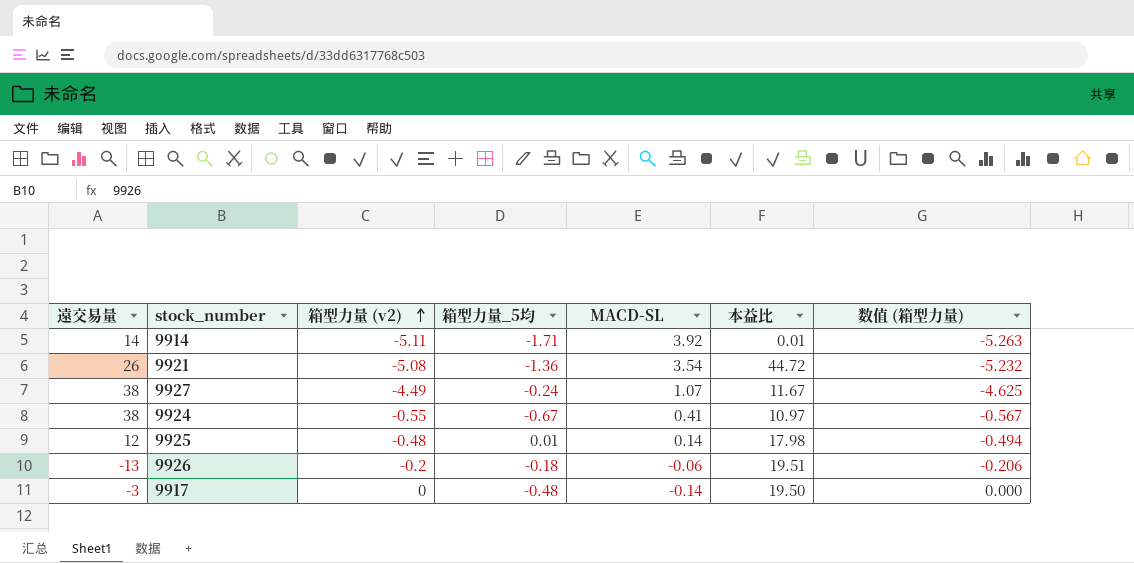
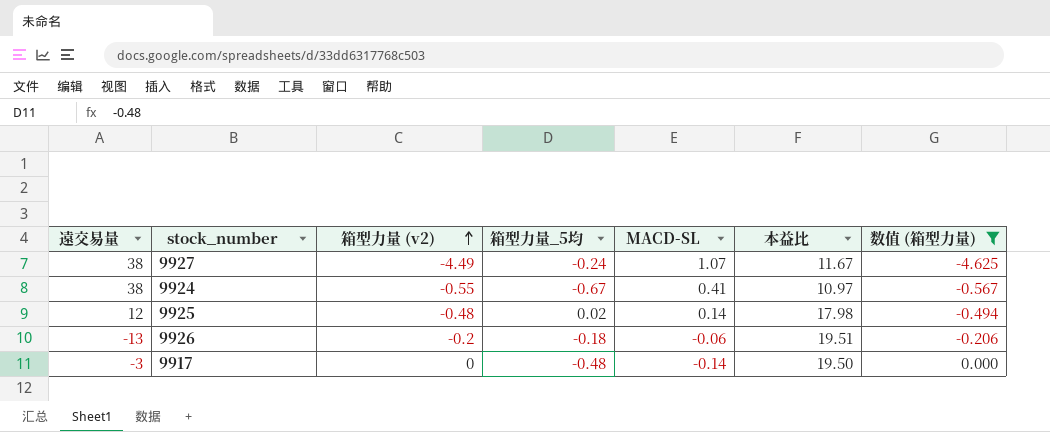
filter: none -> 数值 (箱型力量) >= -4.625
9925 | 箱型力量_5均: 0.01 -> 0.02

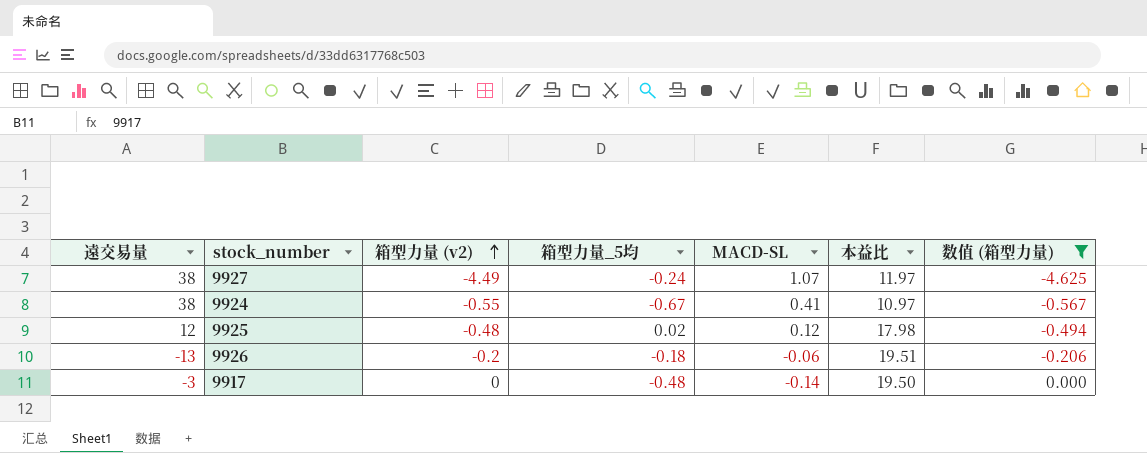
9927 | 本益比: 11.67 -> 11.97
9925 | MACD-SL: 0.14 -> 0.12

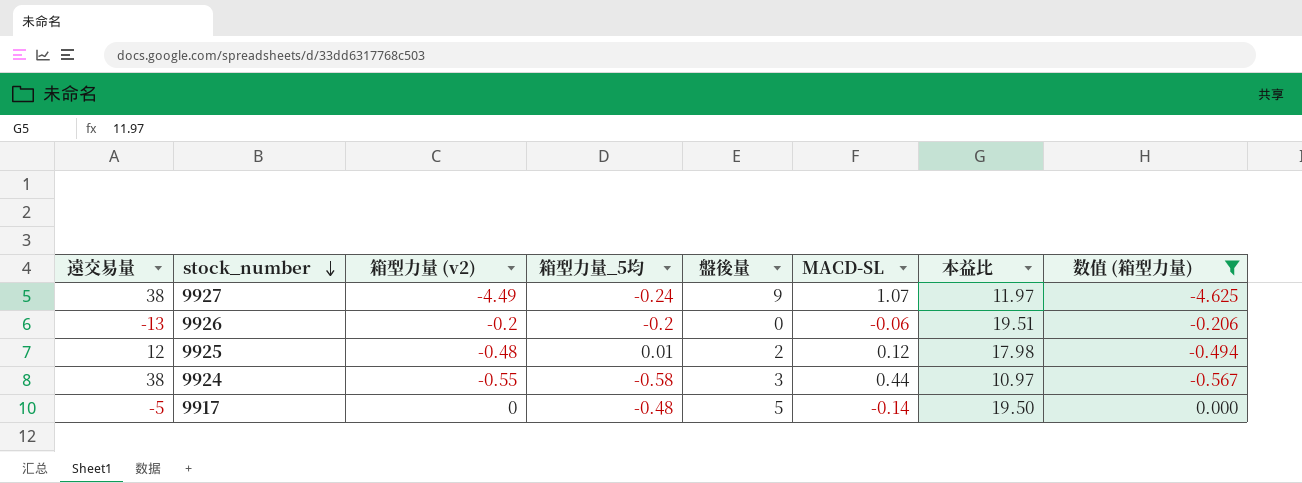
row order: 箱型力量 (v2) ascending -> stock_number descending
column 盤後量 | position: none -> 5
9926 | 箱型力量_5均: -0.18 -> -0.2
9925 | 箱型力量_5均: 0.02 -> 0.01
9924 | 箱型力量_5均: -0.67 -> -0.58
9924 | MACD-SL: 0.41 -> 0.44
9917 | 遠交易量: -3 -> -5

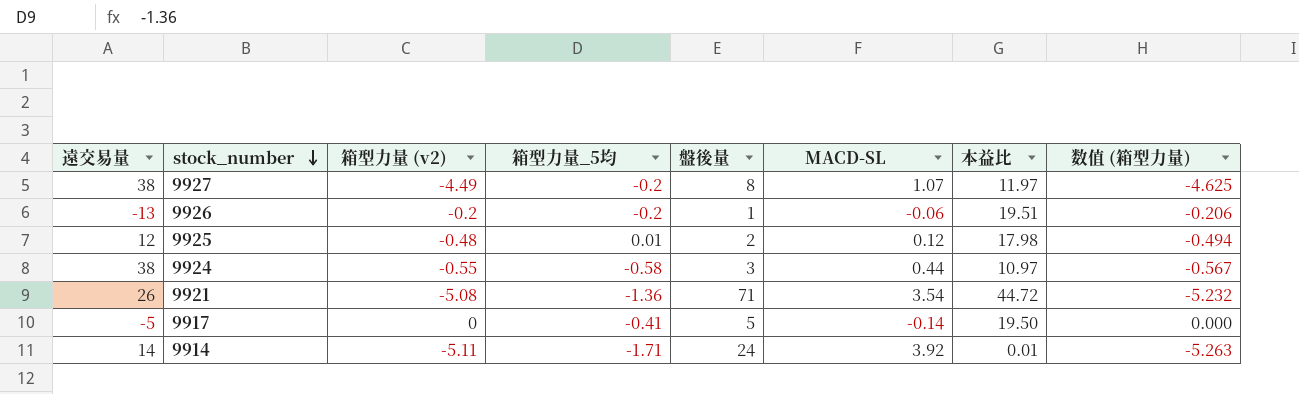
filter: 数值 (箱型力量) >= -4.625 -> none
9927 | 箱型力量_5均: -0.24 -> -0.2
9927 | 盤後量: 9 -> 8
9926 | 盤後量: 0 -> 1
9917 | 箱型力量_5均: -0.48 -> -0.41

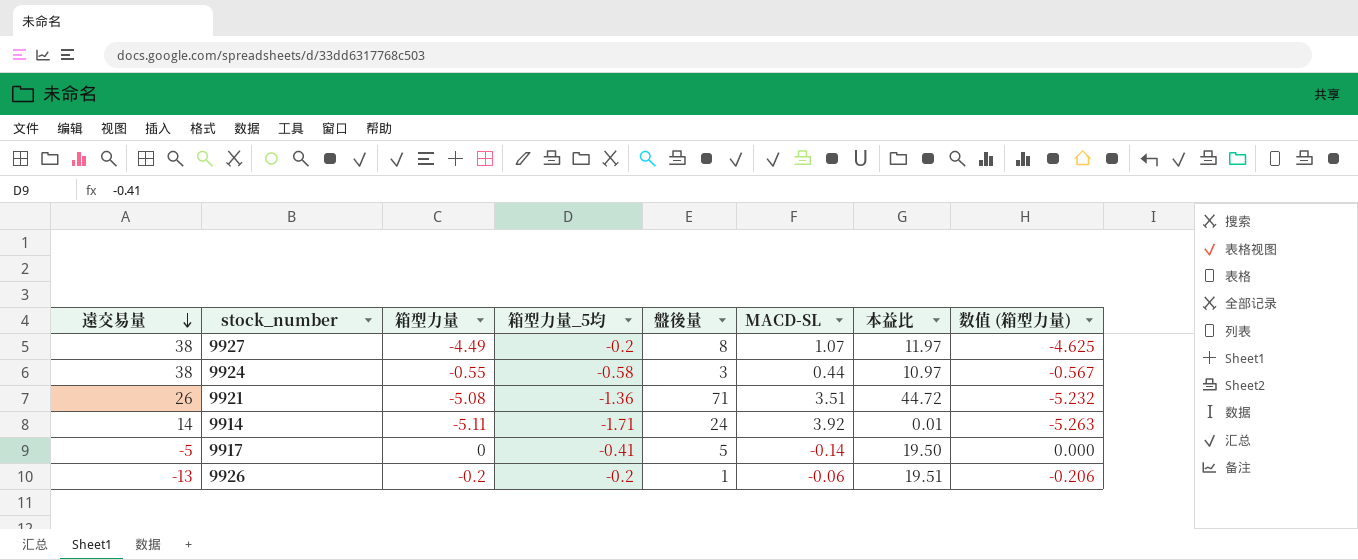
row order: stock_number descending -> 遠交易量 descending
column name: 箱型力量 (v2) -> 箱型力量
row 9925: 12 | -0.48 | 0.01 | 2 | 0.12 | 17.98 | -0.494 -> none
9921 | MACD-SL: 3.54 -> 3.51

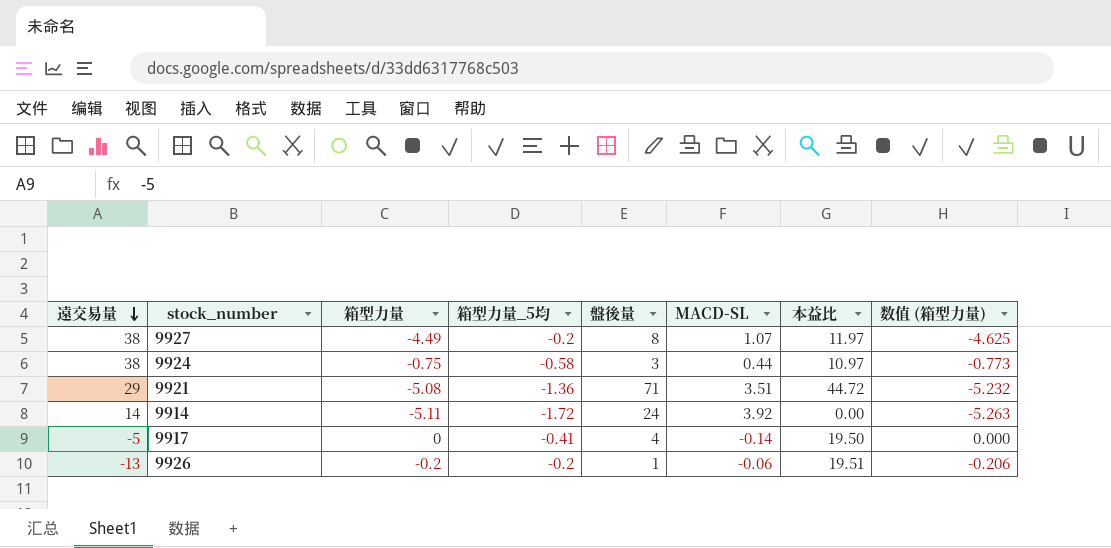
9924 | 箱型力量: -0.55 -> -0.75
9924 | 数值 (箱型力量): -0.567 -> -0.773
9921 | 遠交易量: 26 -> 29
9914 | 箱型力量_5均: -1.71 -> -1.72
9914 | 本益比: 0.01 -> 0.00
9917 | 盤後量: 5 -> 4

